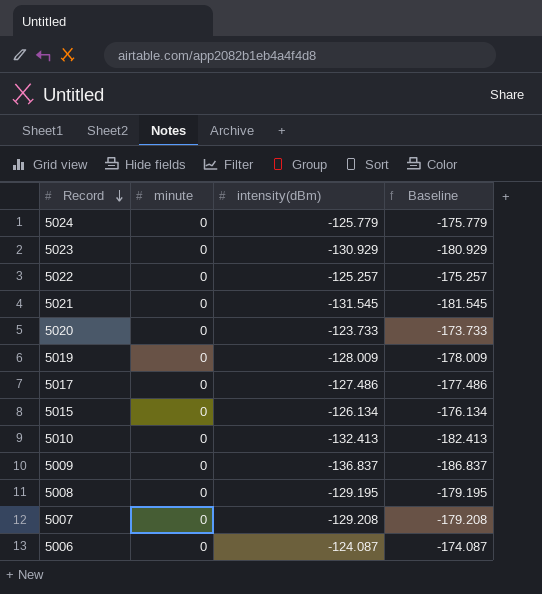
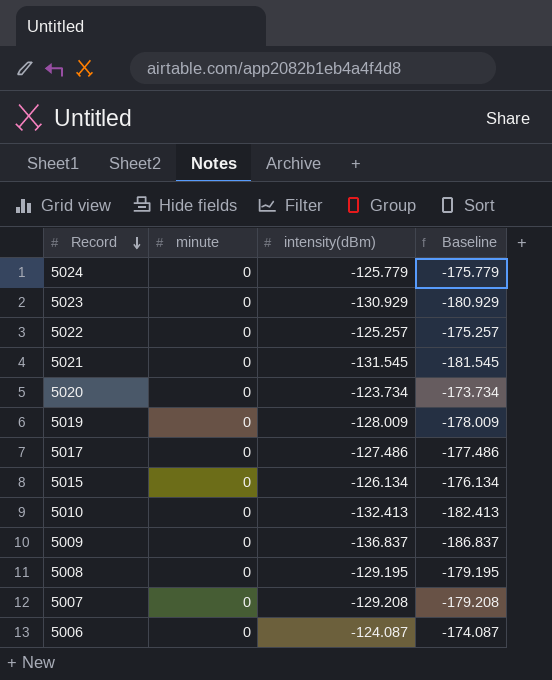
5020 | intensity(dBm): -123.733 -> -123.734
5020 | Baseline: -173.733 -> -173.734

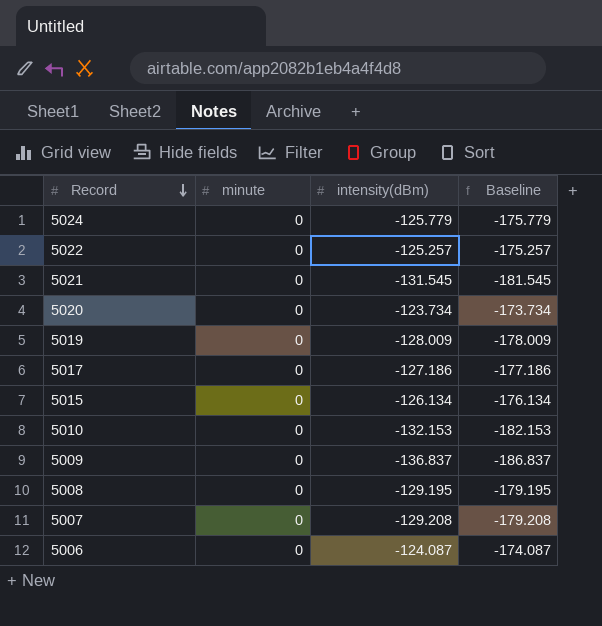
row 5023: 0 | -130.929 | -180.929 -> none
5017 | intensity(dBm): -127.486 -> -127.186
5017 | Baseline: -177.486 -> -177.186
5010 | intensity(dBm): -132.413 -> -132.153
5010 | Baseline: -182.413 -> -182.153

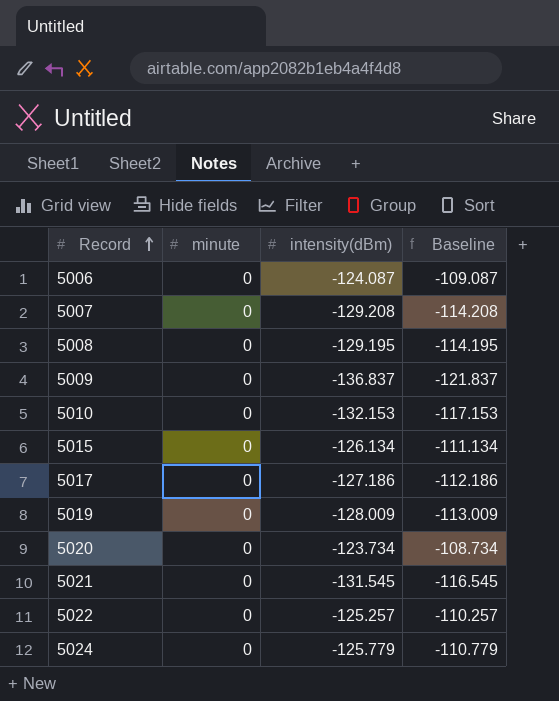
row order: Record descending -> Record ascending
column Baseline | formula: [intensity(dBm)] - 50 -> [intensity(dBm)] + 15

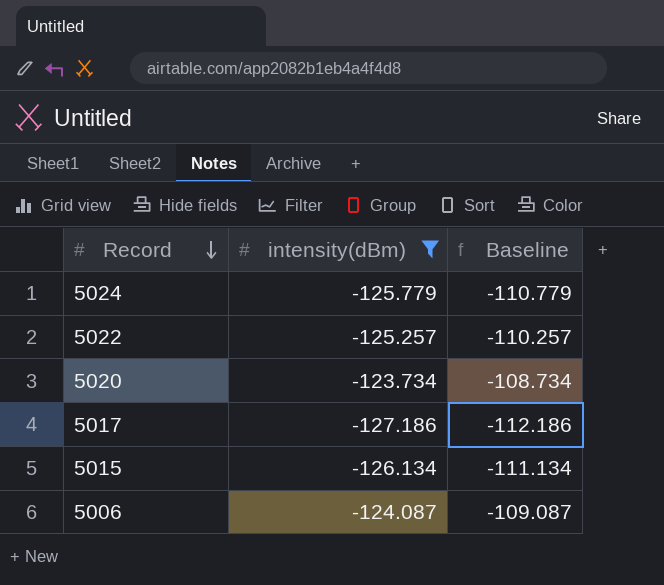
filter: none -> intensity(dBm) >= -127.186
row order: Record ascending -> Record descending
column minute | position: 2 -> none

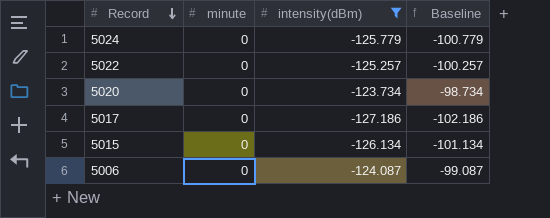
column minute | position: none -> 2
column Baseline | formula: [intensity(dBm)] + 15 -> [intensity(dBm)] + 25

